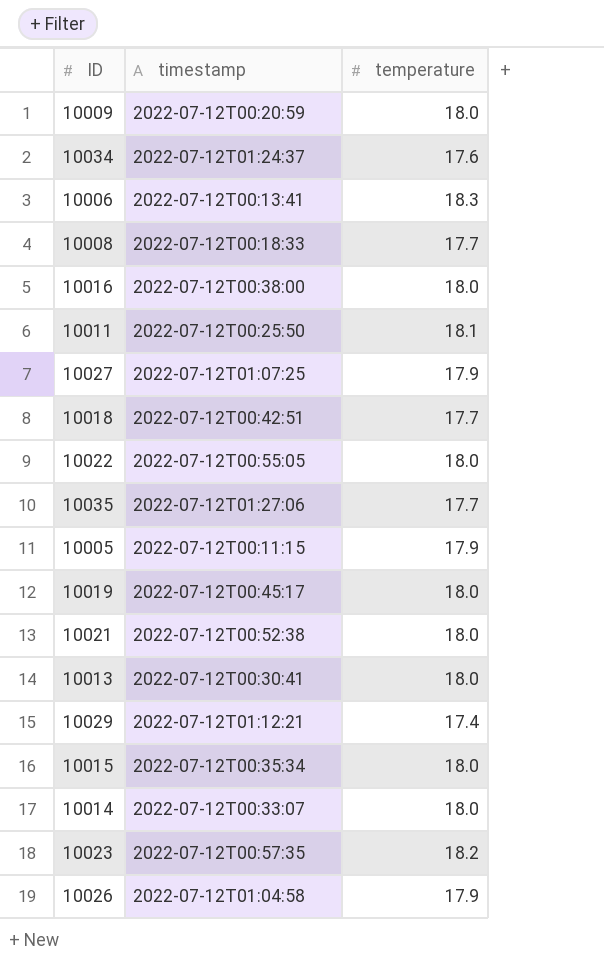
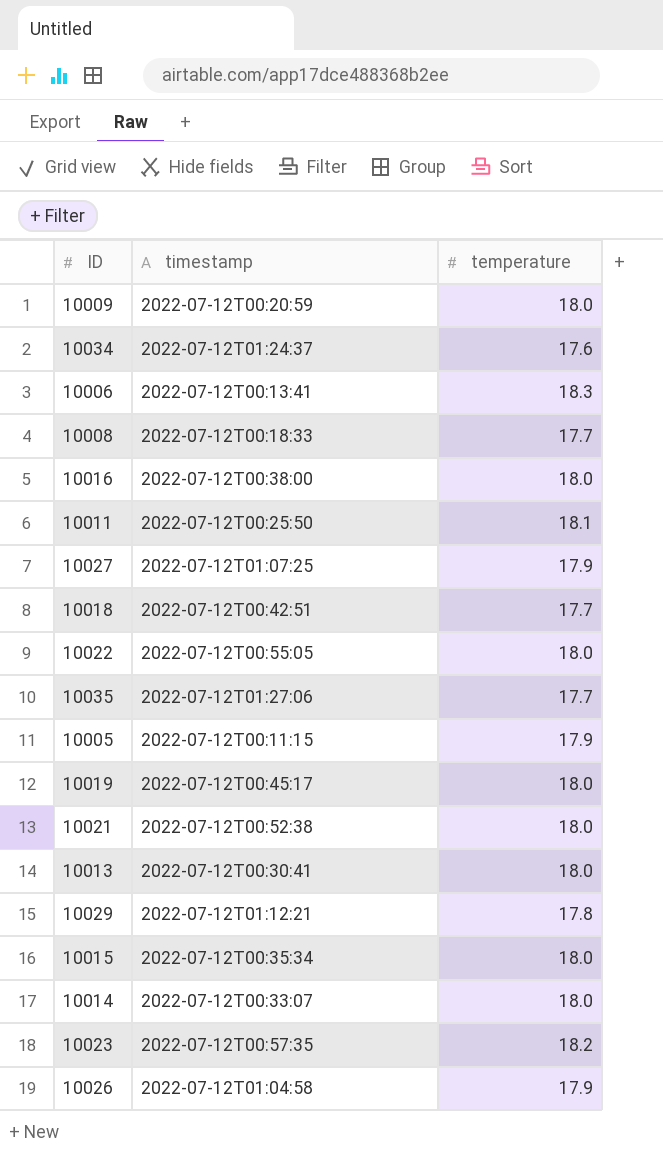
10029 | temperature: 17.4 -> 17.8

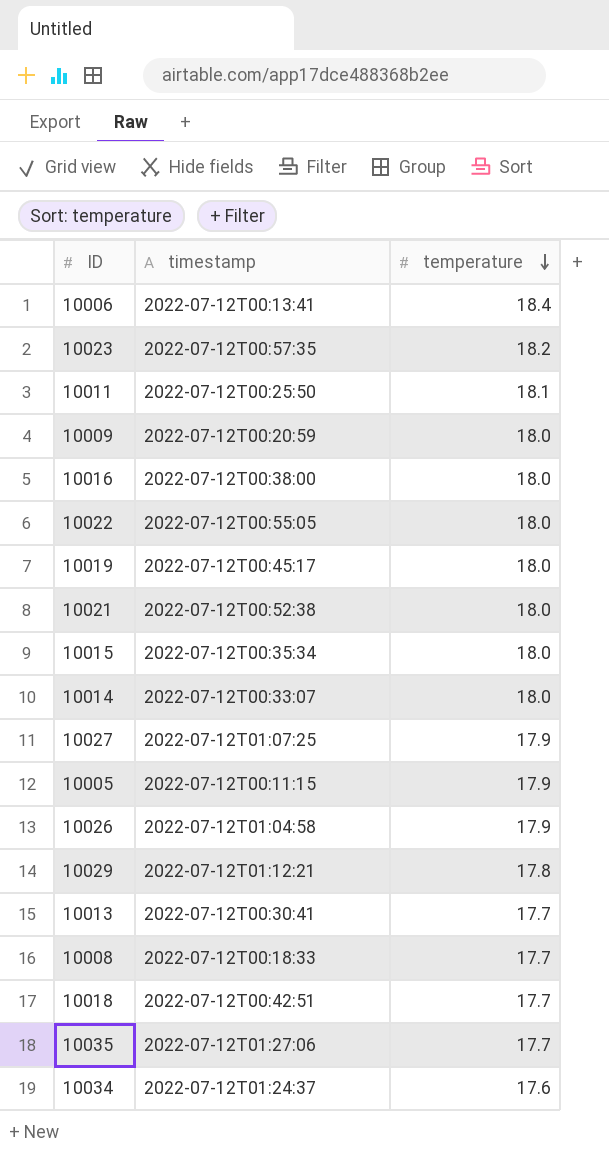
row order: none -> temperature descending
10006 | temperature: 18.3 -> 18.4
10013 | temperature: 18.0 -> 17.7

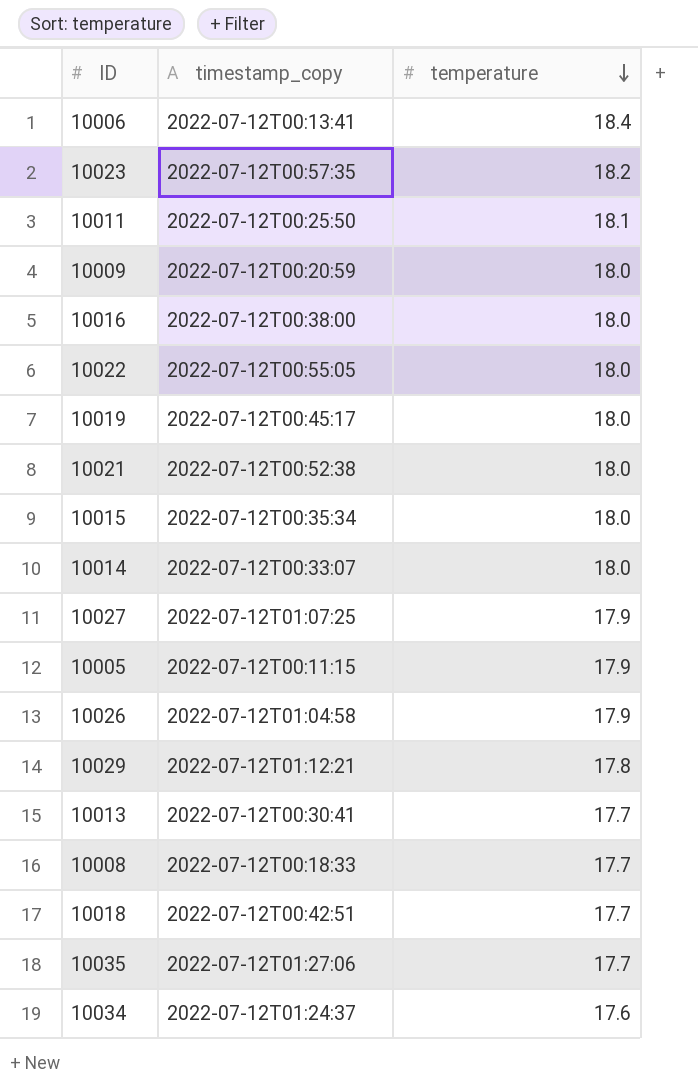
column name: timestamp -> timestamp_copy

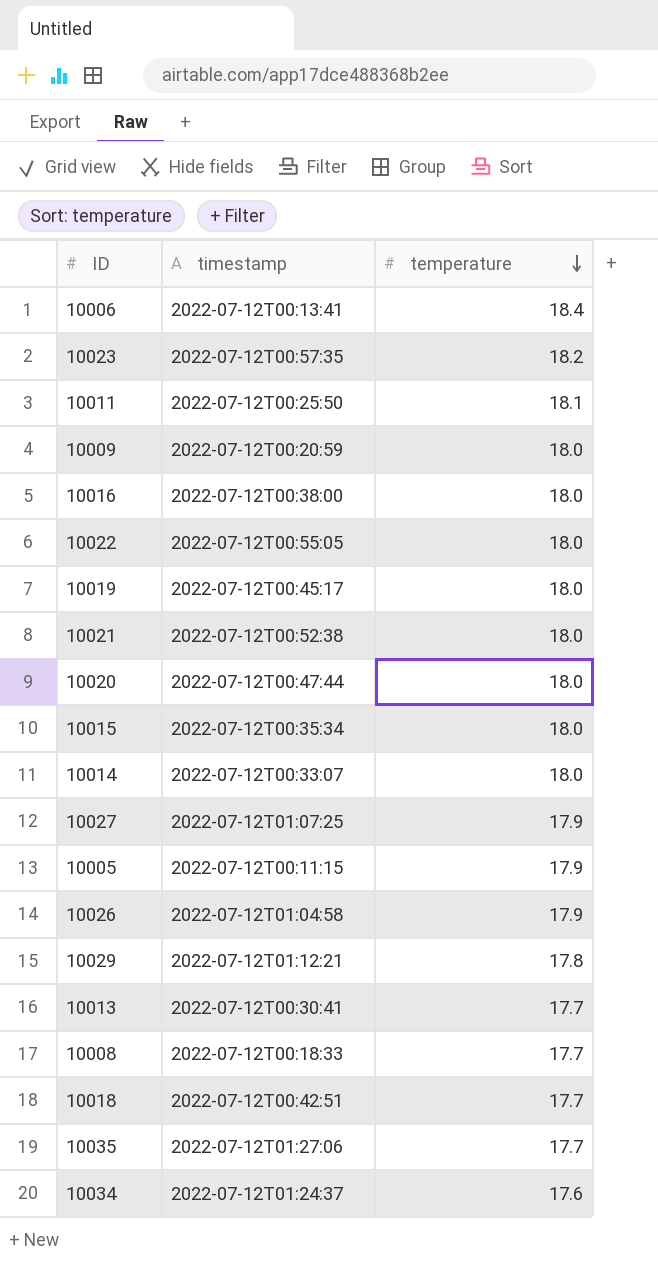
column name: timestamp_copy -> timestamp
row 10020: none -> 2022-07-12T00:47:44 | 18.0

